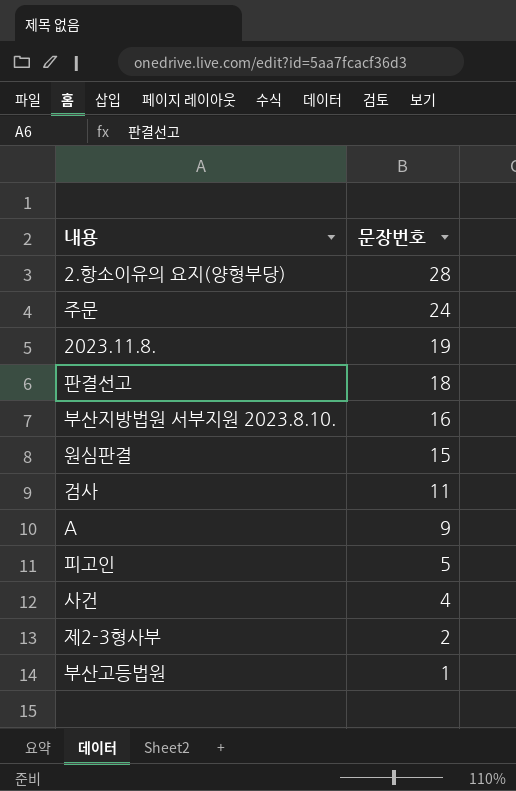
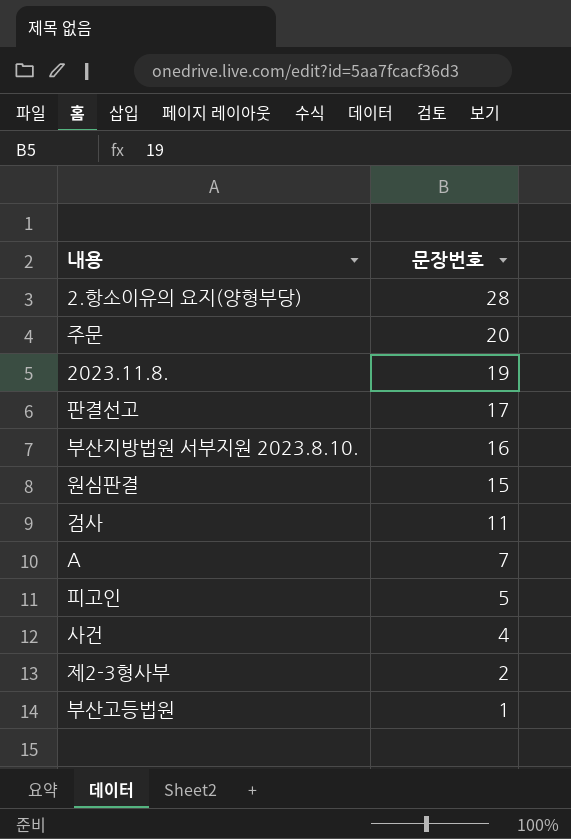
주문 | 문장번호: 24 -> 20
판결선고 | 문장번호: 18 -> 17
A | 문장번호: 9 -> 7

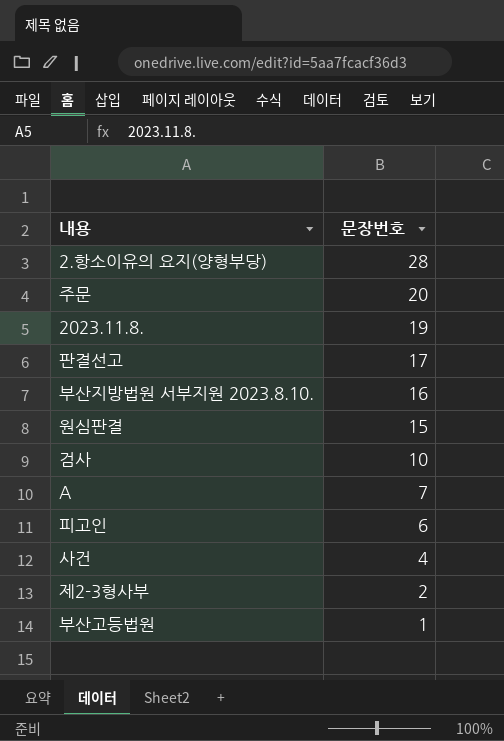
검사 | 문장번호: 11 -> 10
피고인 | 문장번호: 5 -> 6

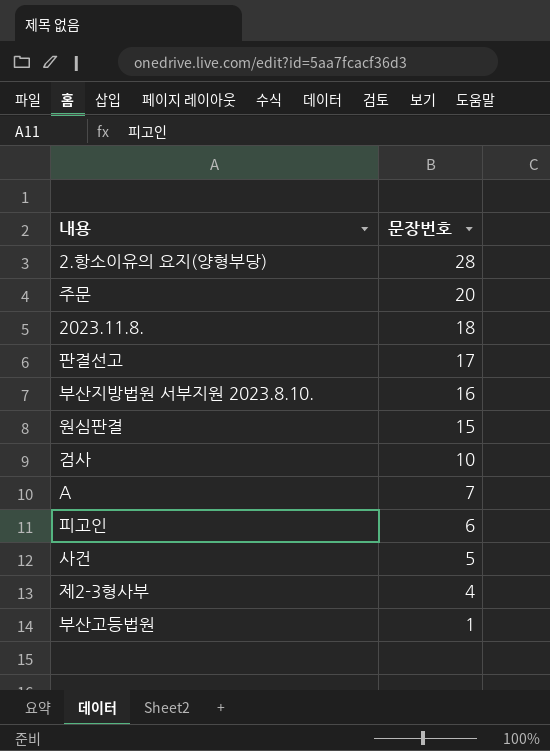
2023.11.8. | 문장번호: 19 -> 18
사건 | 문장번호: 4 -> 5
제2-3형사부 | 문장번호: 2 -> 4

